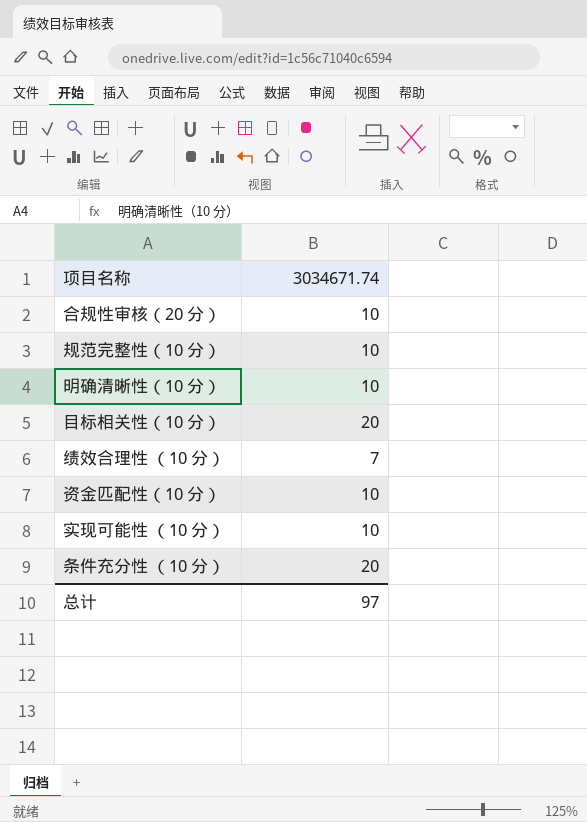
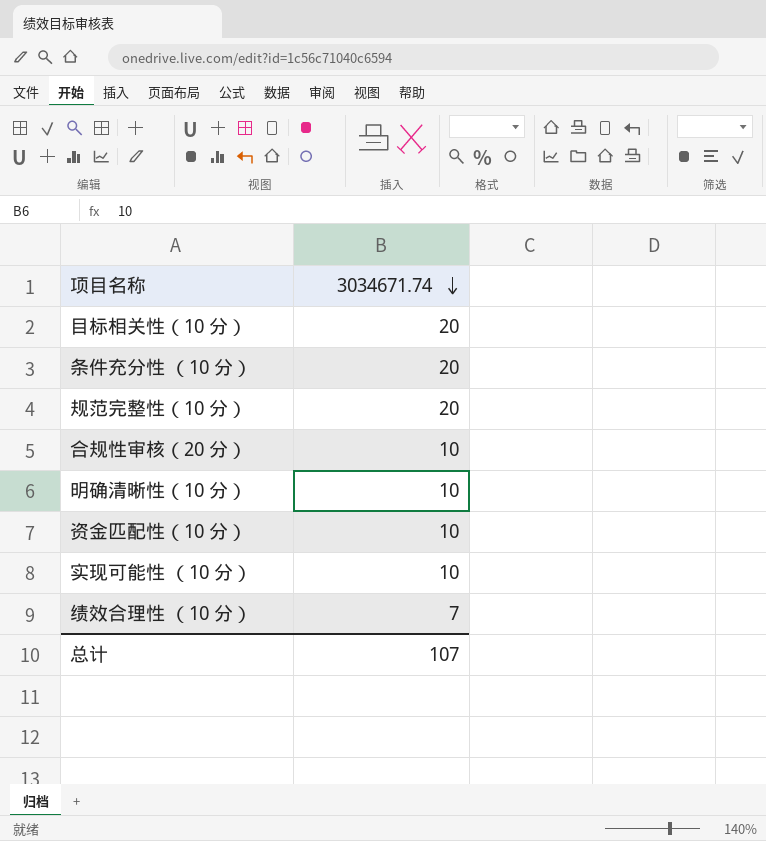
row order: none -> 3034671.74 descending
规范完整性（10 分） | 3034671.74: 10 -> 20
总计 | 3034671.74: 97 -> 107

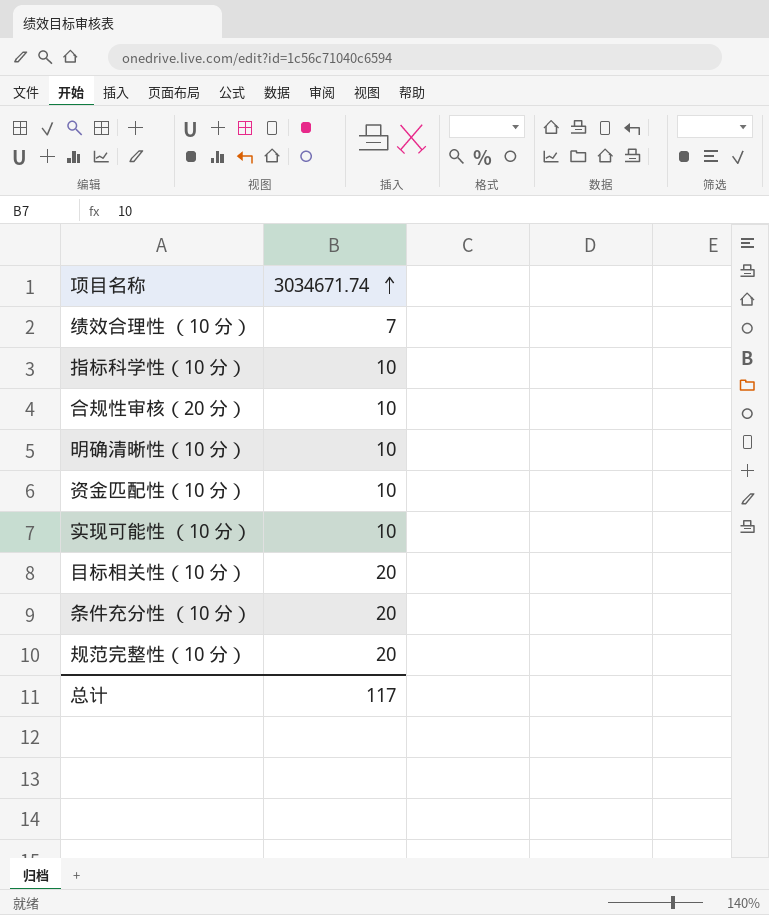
row order: 3034671.74 descending -> 3034671.74 ascending
row 指标科学性（10 分）: none -> 10
总计 | 3034671.74: 107 -> 117

